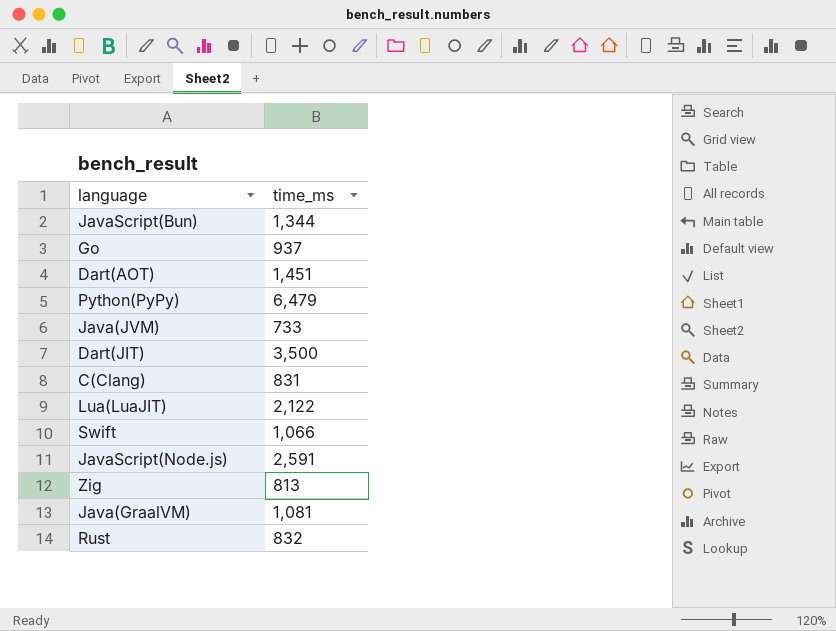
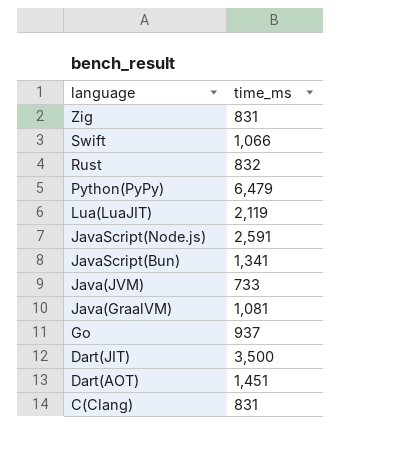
row order: none -> language descending
Zig | time_ms: 813 -> 831
Lua(LuaJIT) | time_ms: 2,122 -> 2,119
JavaScript(Bun) | time_ms: 1,344 -> 1,341

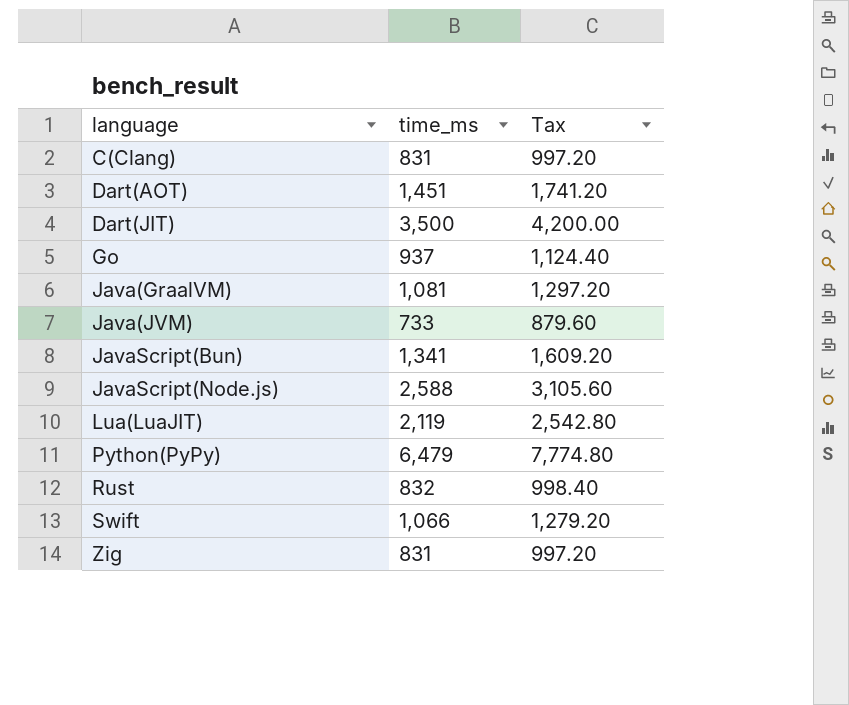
row order: language descending -> language ascending
column Tax | formula: none -> [time_ms] * 1.2
JavaScript(Node.js) | time_ms: 2,591 -> 2,588

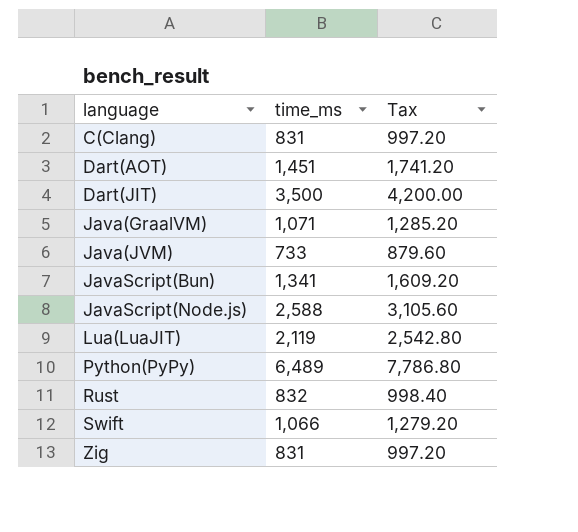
row Go: 937 | 1,124.40 -> none
Java(GraalVM) | time_ms: 1,081 -> 1,071
Java(GraalVM) | Tax: 1,297.20 -> 1,285.20
Python(PyPy) | time_ms: 6,479 -> 6,489
Python(PyPy) | Tax: 7,774.80 -> 7,786.80

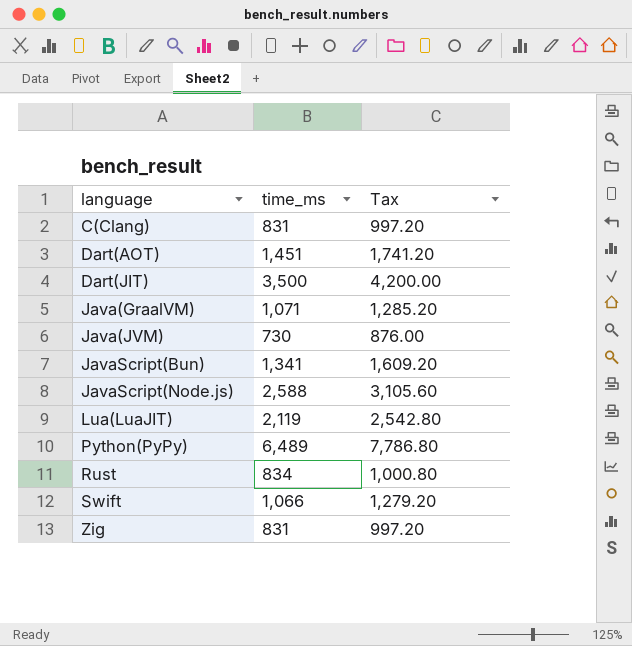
Java(JVM) | time_ms: 733 -> 730
Java(JVM) | Tax: 879.60 -> 876.00
Rust | time_ms: 832 -> 834
Rust | Tax: 998.40 -> 1,000.80

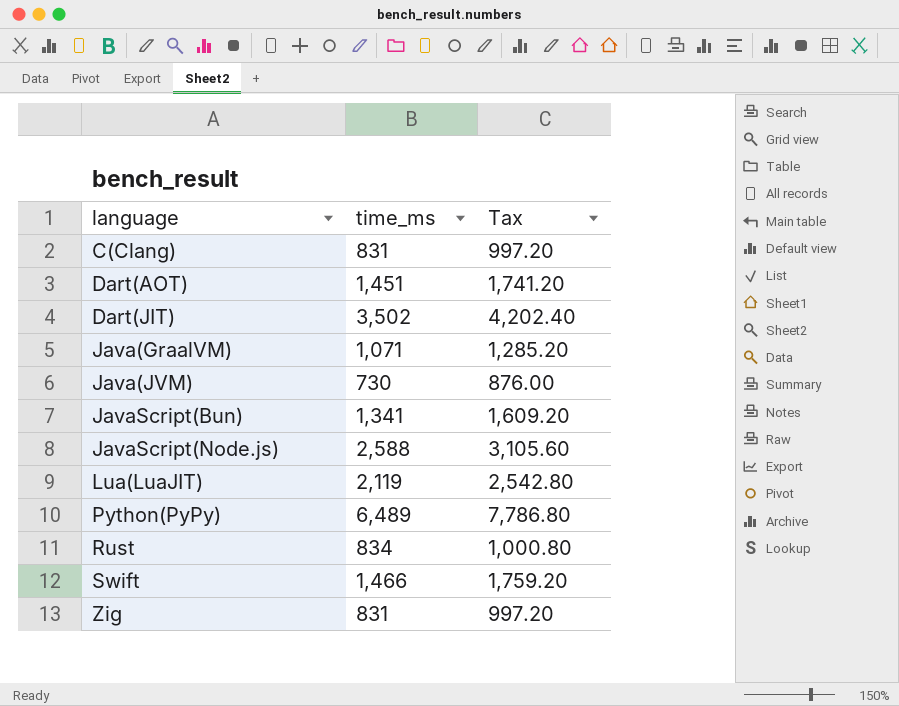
Dart(JIT) | time_ms: 3,500 -> 3,502
Dart(JIT) | Tax: 4,200.00 -> 4,202.40
Swift | time_ms: 1,066 -> 1,466
Swift | Tax: 1,279.20 -> 1,759.20

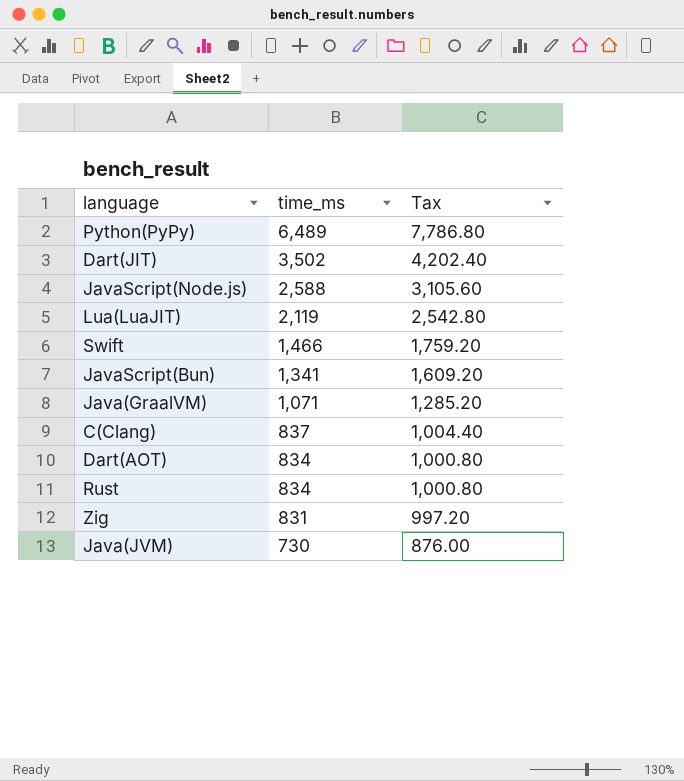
row order: language ascending -> time_ms descending
C(Clang) | time_ms: 831 -> 837
C(Clang) | Tax: 997.20 -> 1,004.40
Dart(AOT) | time_ms: 1,451 -> 834
Dart(AOT) | Tax: 1,741.20 -> 1,000.80

